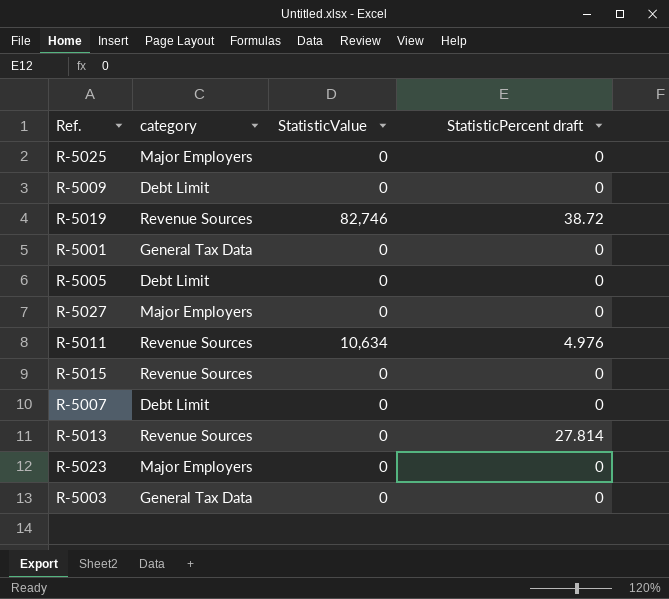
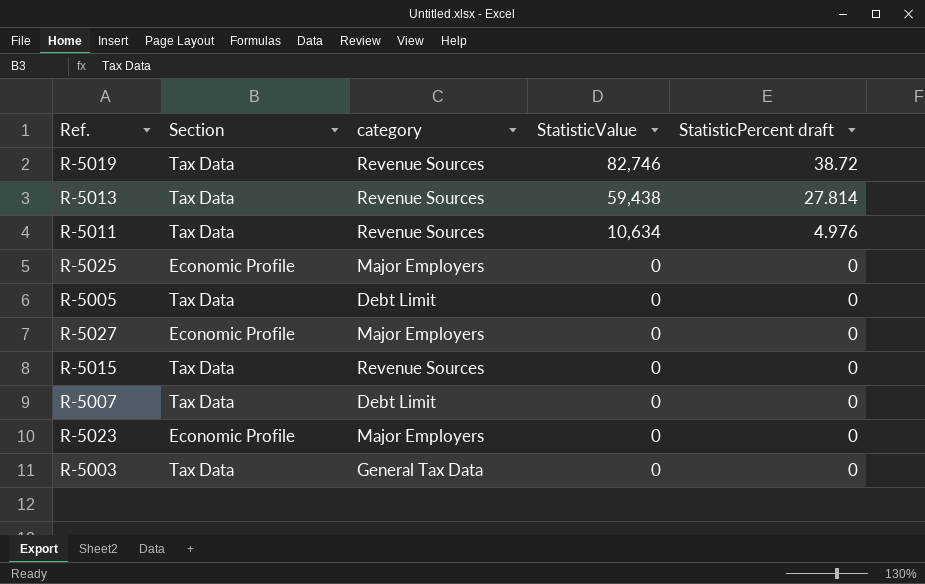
row order: none -> StatisticValue descending
column Section | position: none -> 2
row R-5009: Debt Limit | 0 | 0 -> none
row R-5001: General Tax Data | 0 | 0 -> none
R-5013 | StatisticValue: 0 -> 59,438

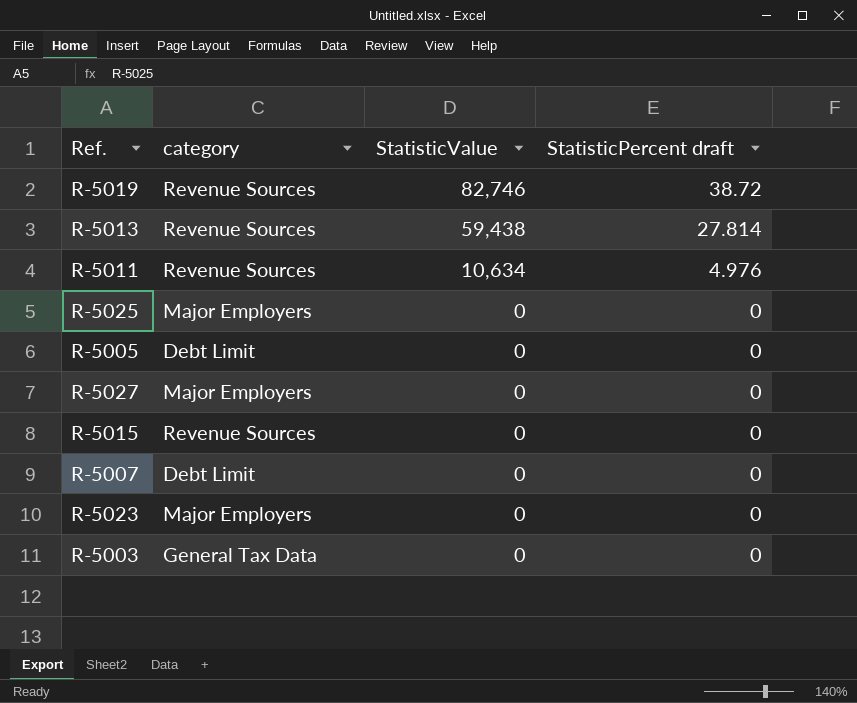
column Section | position: 2 -> none

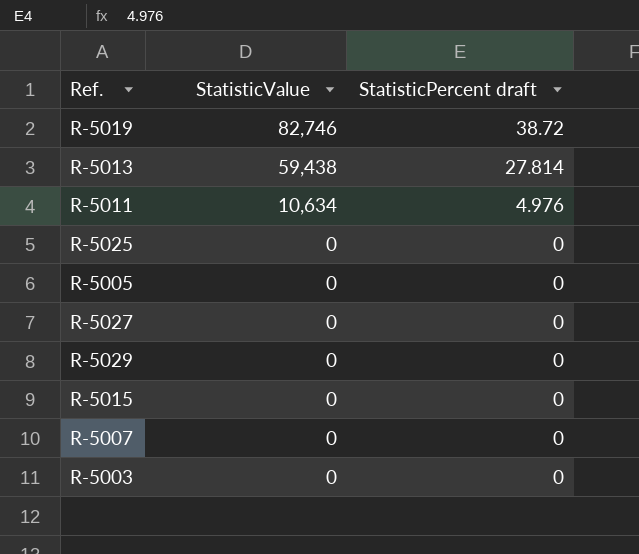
column category | position: 2 -> none
row R-5023: Major Employers | 0 | 0 -> none
row R-5029: none -> 0 | 0

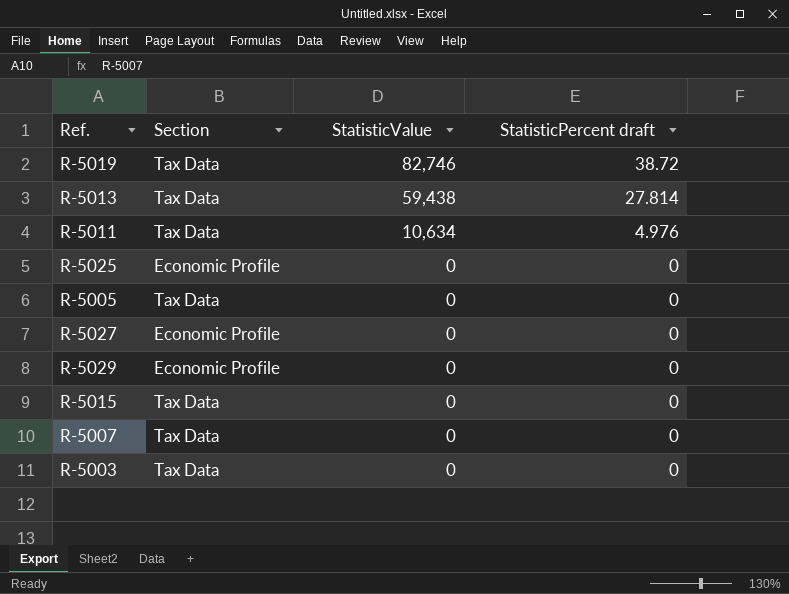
column Section | position: none -> 2

